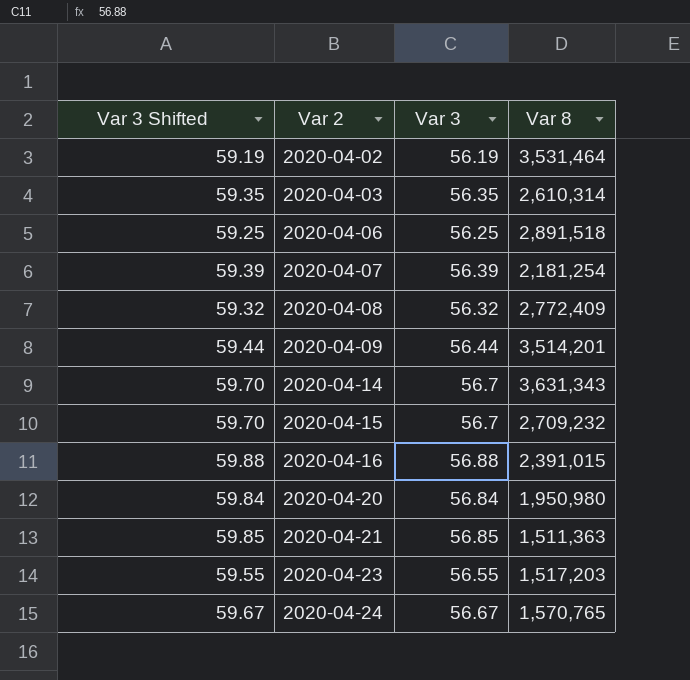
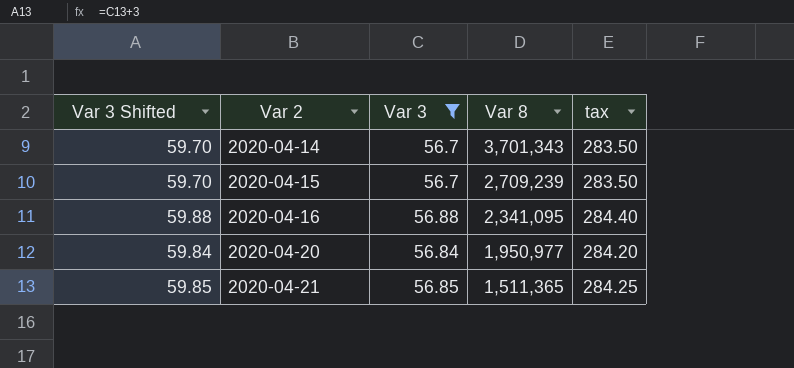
filter: none -> Var 3 >= 56.7
column tax | formula: none -> [Var 3] * 5
2020-04-14 | Var 8: 3,631,343 -> 3,701,343
2020-04-15 | Var 8: 2,709,232 -> 2,709,239
2020-04-16 | Var 8: 2,391,015 -> 2,341,095
2020-04-20 | Var 8: 1,950,980 -> 1,950,977
2020-04-21 | Var 8: 1,511,363 -> 1,511,365

